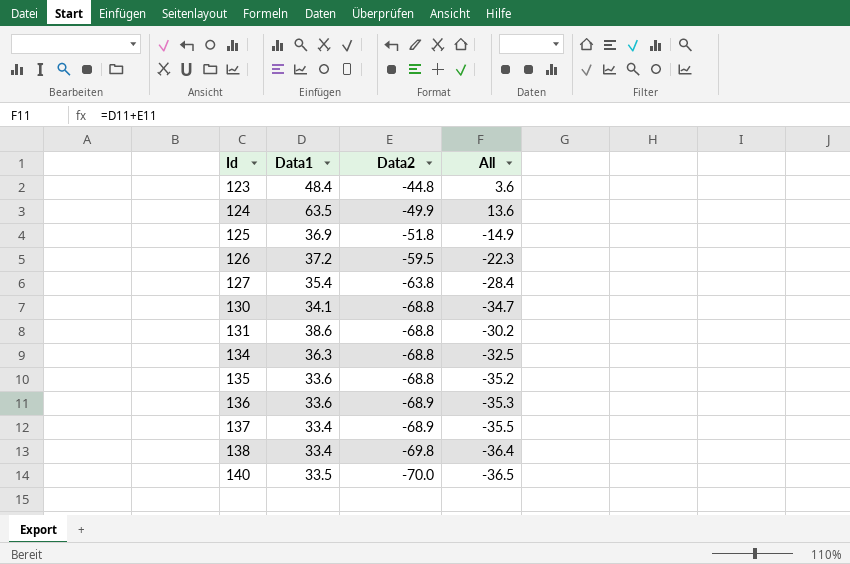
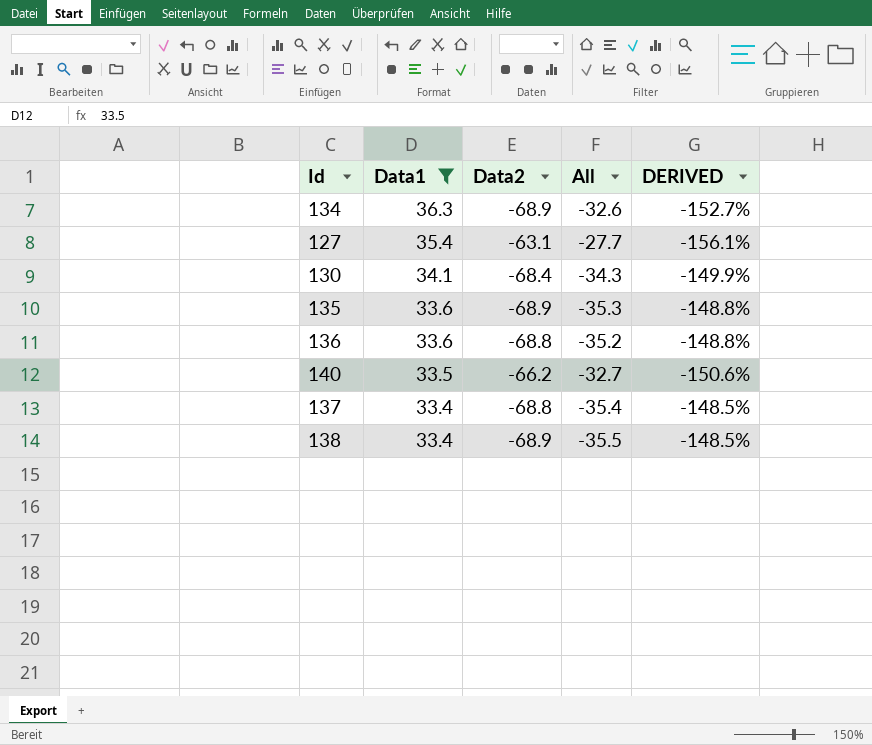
filter: none -> Data1 <= 36.3
row order: Id ascending -> Data1 descending
column DERIVED | formula: none -> ([Data1] - [Data2]) / [Data2]
134 | Data2: -68.8 -> -68.9
134 | All: -32.5 -> -32.6
127 | Data2: -63.8 -> -63.1
127 | All: -28.4 -> -27.7
130 | Data2: -68.8 -> -68.4
130 | All: -34.7 -> -34.3
135 | Data2: -68.8 -> -68.9
135 | All: -35.2 -> -35.3
136 | Data2: -68.9 -> -68.8
136 | All: -35.3 -> -35.2
140 | Data2: -70.0 -> -66.2
140 | All: -36.5 -> -32.7
137 | Data2: -68.9 -> -68.8
137 | All: -35.5 -> -35.4
138 | Data2: -69.8 -> -68.9
138 | All: -36.4 -> -35.5

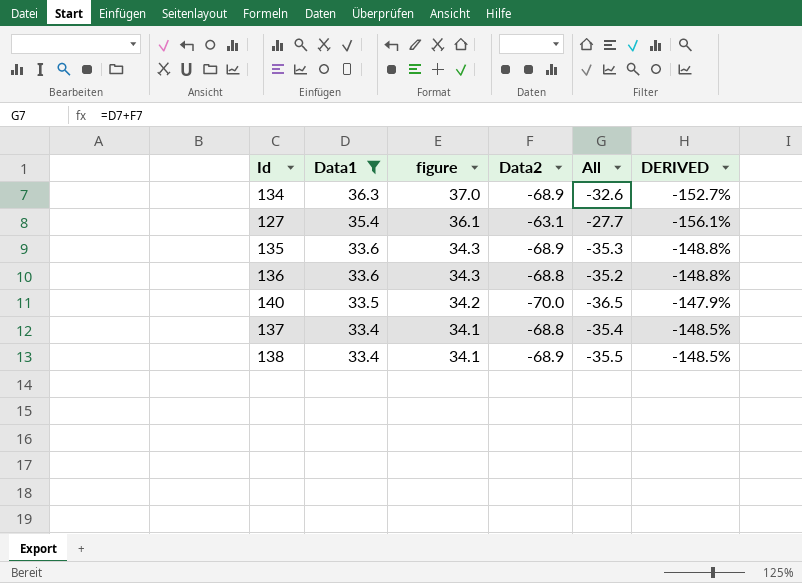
column figure | formula: none -> [Data1] * 1.02
row 130: 34.1 | -68.4 | -34.3 | -149.9% -> none
140 | Data2: -66.2 -> -70.0
140 | All: -32.7 -> -36.5
140 | DERIVED: -150.6% -> -147.9%

